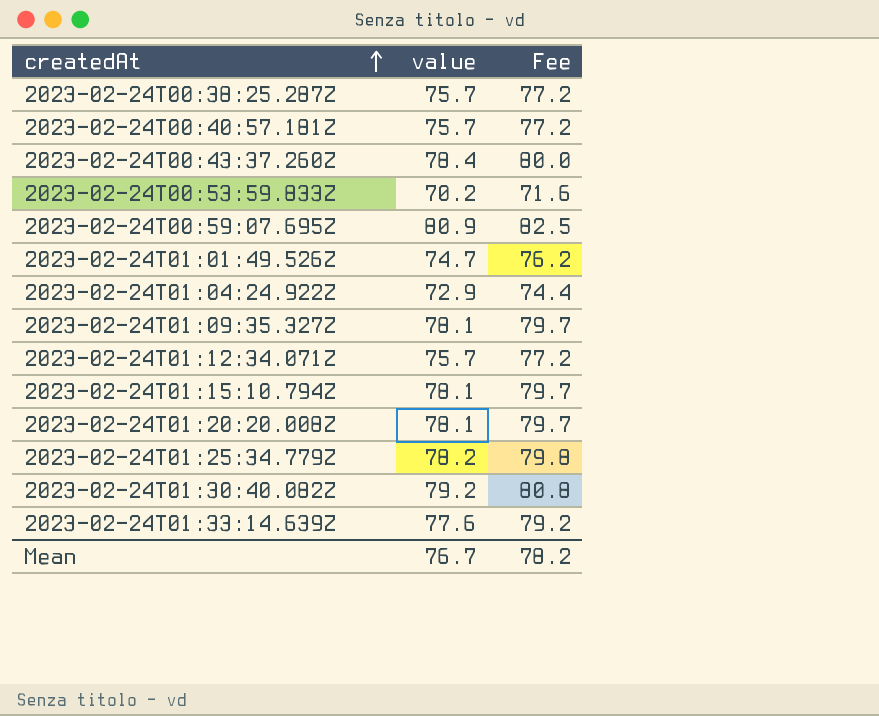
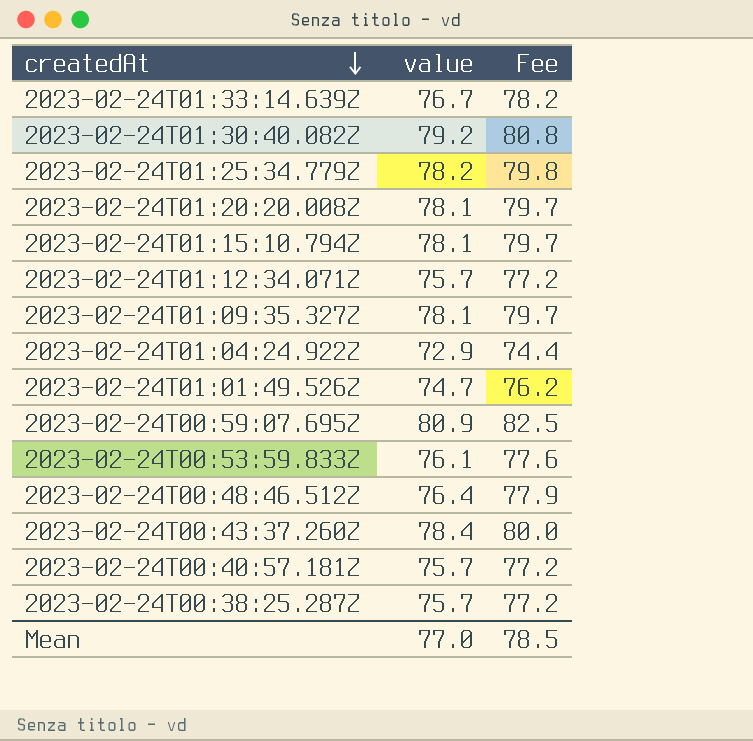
row order: createdAt ascending -> createdAt descending
2023-02-24T01:33:14.639Z | value: 77.6 -> 76.7
2023-02-24T01:33:14.639Z | Fee: 79.2 -> 78.2
2023-02-24T00:53:59.833Z | value: 70.2 -> 76.1
2023-02-24T00:53:59.833Z | Fee: 71.6 -> 77.6
row 2023-02-24T00:48:46.512Z: none -> 76.4 | 77.9
Mean | value: 76.7 -> 77.0
Mean | Fee: 78.2 -> 78.5

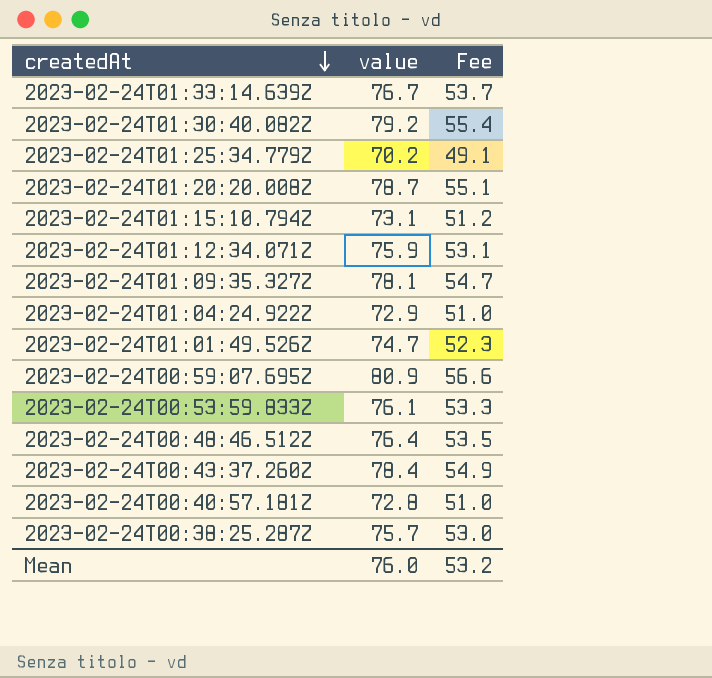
column Fee | formula: [value] * 1.02 -> [value] * 0.7
2023-02-24T01:25:34.779Z | value: 78.2 -> 70.2
2023-02-24T01:20:20.008Z | value: 78.1 -> 78.7
2023-02-24T01:15:10.794Z | value: 78.1 -> 73.1
2023-02-24T01:12:34.071Z | value: 75.7 -> 75.9
2023-02-24T00:40:57.181Z | value: 75.7 -> 72.8
Mean | value: 77.0 -> 76.0
Mean | Fee: 78.5 -> 53.2

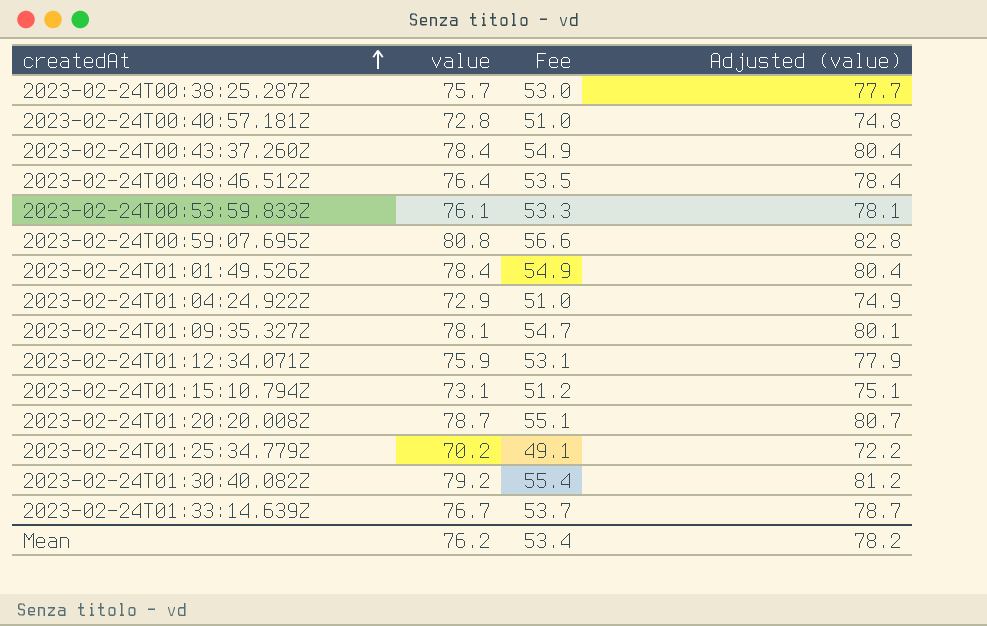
row order: createdAt descending -> createdAt ascending
column Adjusted (value) | formula: none -> [value] + 2
2023-02-24T00:59:07.695Z | value: 80.9 -> 80.8
2023-02-24T01:01:49.526Z | value: 74.7 -> 78.4
2023-02-24T01:01:49.526Z | Fee: 52.3 -> 54.9
Mean | value: 76.0 -> 76.2
Mean | Fee: 53.2 -> 53.4

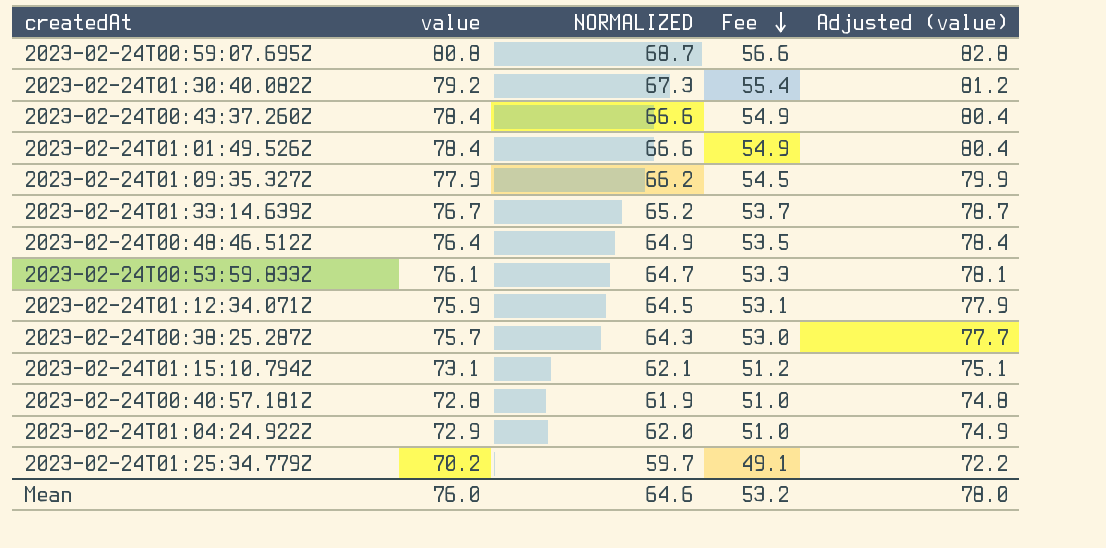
row order: createdAt ascending -> Fee descending
column NORMALIZED | formula: none -> [value] * 0.85
row 2023-02-24T01:20:20.008Z: 78.7 | 55.1 | 80.7 -> none
2023-02-24T01:09:35.327Z | value: 78.1 -> 77.9
2023-02-24T01:09:35.327Z | Fee: 54.7 -> 54.5
2023-02-24T01:09:35.327Z | Adjusted (value): 80.1 -> 79.9
Mean | value: 76.2 -> 76.0
Mean | Fee: 53.4 -> 53.2
Mean | Adjusted (value): 78.2 -> 78.0

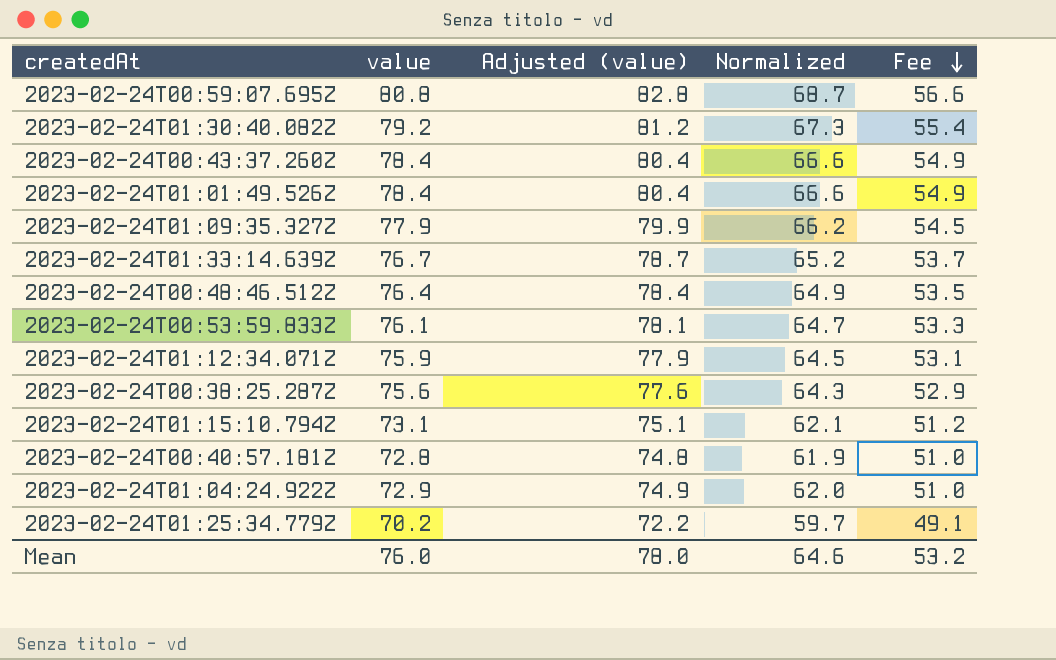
column Adjusted (value) | position: 5 -> 3
column name: NORMALIZED -> Normalized
2023-02-24T00:38:25.287Z | value: 75.7 -> 75.6
2023-02-24T00:38:25.287Z | Adjusted (value): 77.7 -> 77.6
2023-02-24T00:38:25.287Z | Fee: 53.0 -> 52.9

